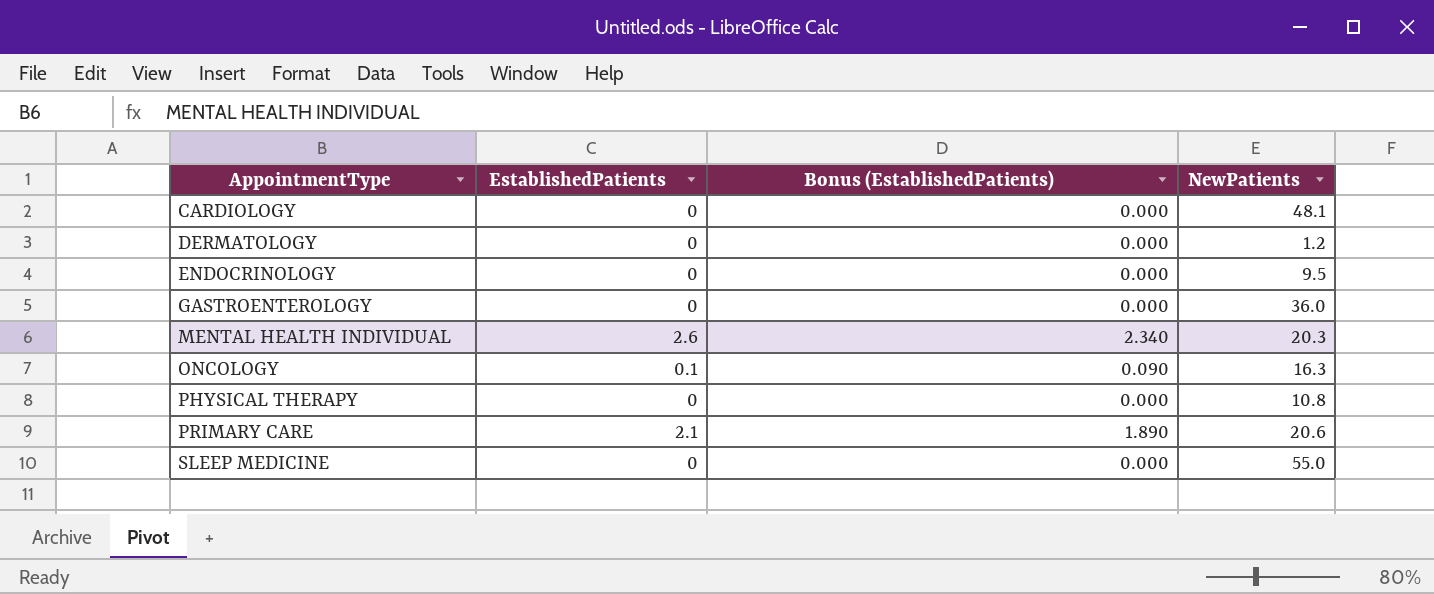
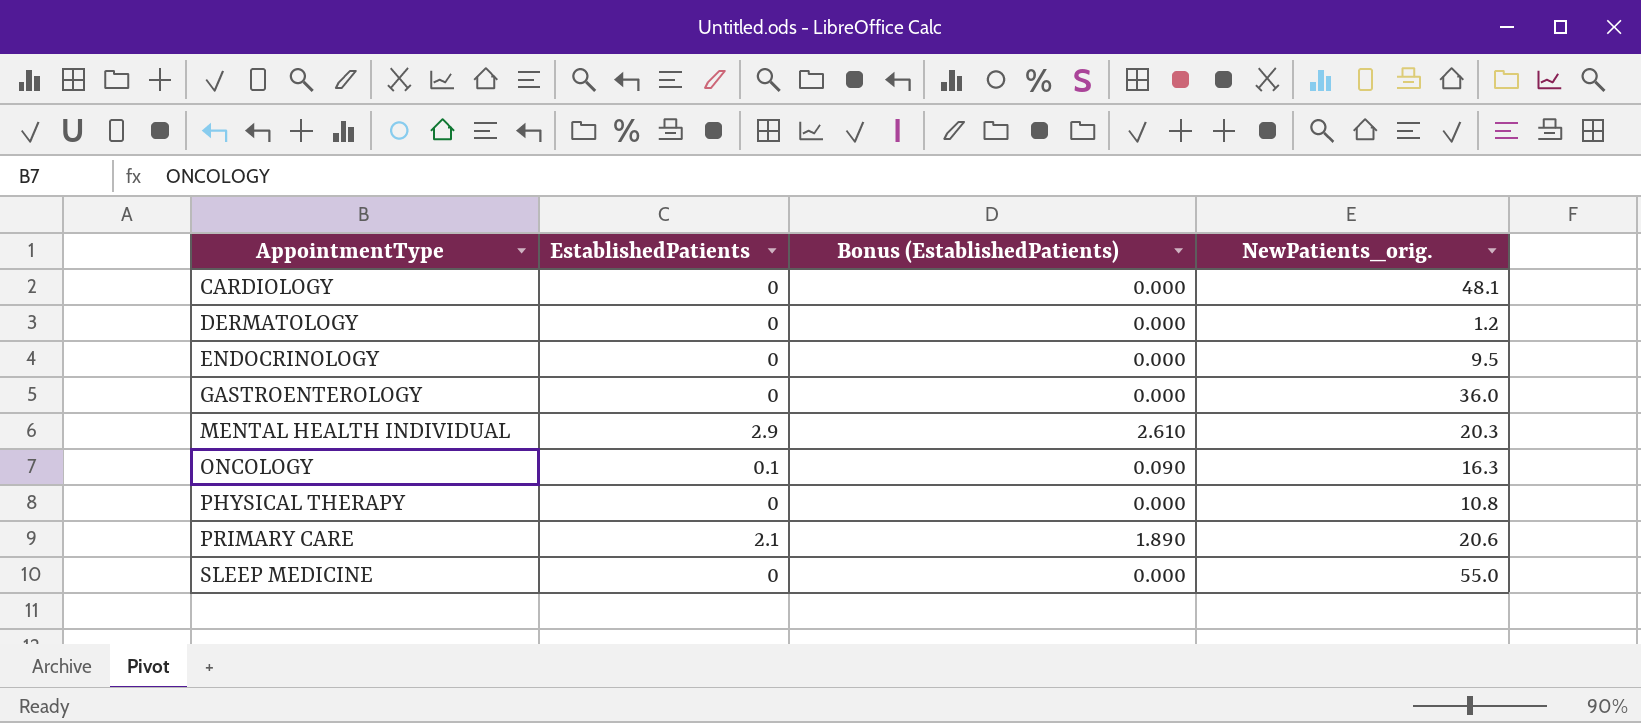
column name: NewPatients -> NewPatients_orig.
MENTAL HEALTH INDIVIDUAL | EstablishedPatients: 2.6 -> 2.9
MENTAL HEALTH INDIVIDUAL | Bonus (EstablishedPatients): 2.340 -> 2.610

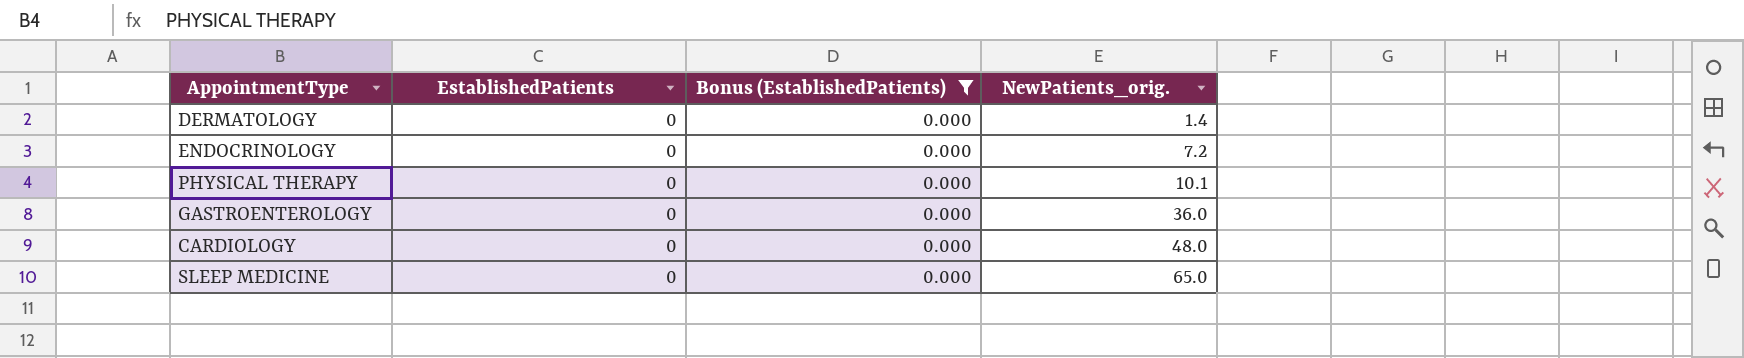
filter: none -> Bonus (EstablishedPatients) = 0.000
row order: AppointmentType ascending -> NewPatients_orig. ascending
DERMATOLOGY | NewPatients_orig.: 1.2 -> 1.4
ENDOCRINOLOGY | NewPatients_orig.: 9.5 -> 7.2
PHYSICAL THERAPY | NewPatients_orig.: 10.8 -> 10.1
CARDIOLOGY | NewPatients_orig.: 48.1 -> 48.0
SLEEP MEDICINE | NewPatients_orig.: 55.0 -> 65.0

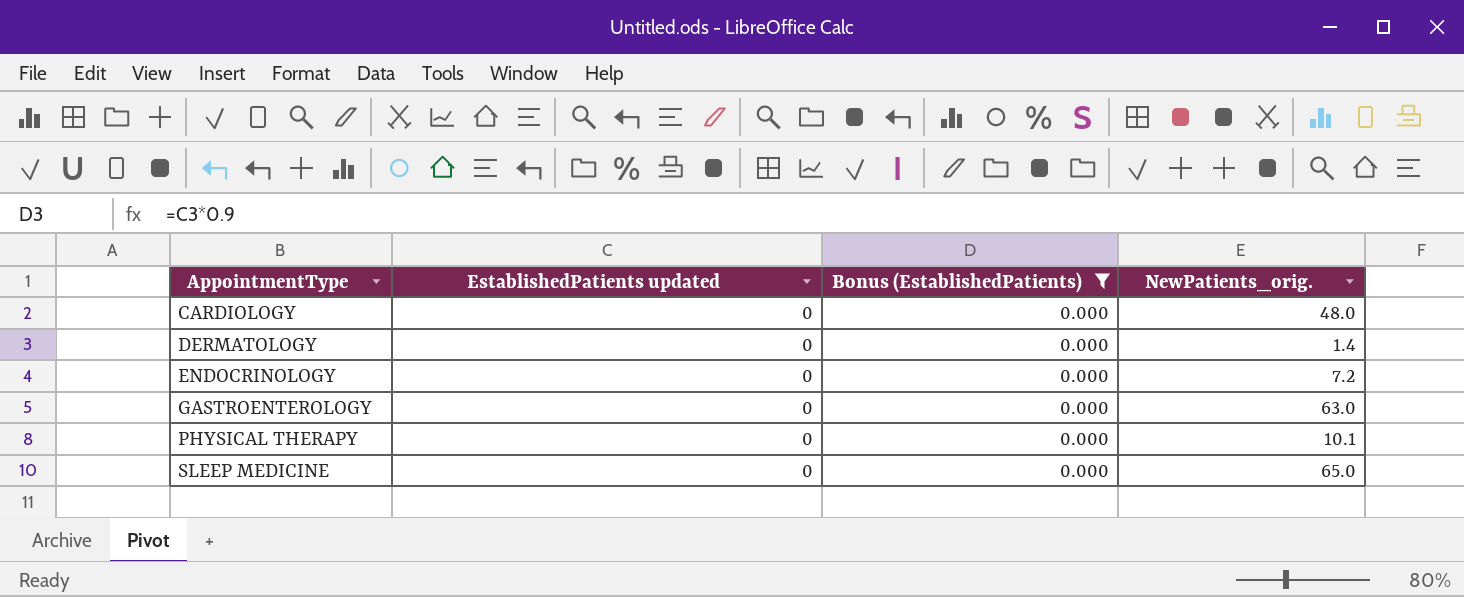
row order: NewPatients_orig. ascending -> AppointmentType ascending
column name: EstablishedPatients -> EstablishedPatients updated
GASTROENTEROLOGY | NewPatients_orig.: 36.0 -> 63.0

